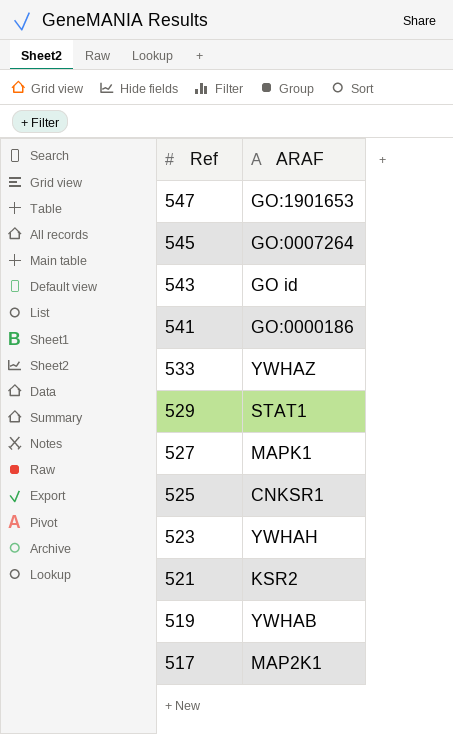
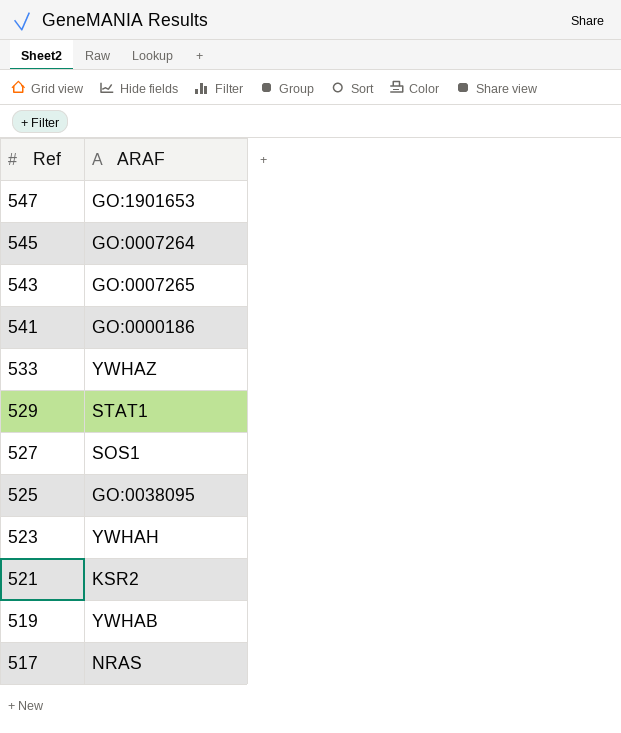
543 | ARAF: GO id -> GO:0007265
527 | ARAF: MAPK1 -> SOS1
525 | ARAF: CNKSR1 -> GO:0038095
517 | ARAF: MAP2K1 -> NRAS

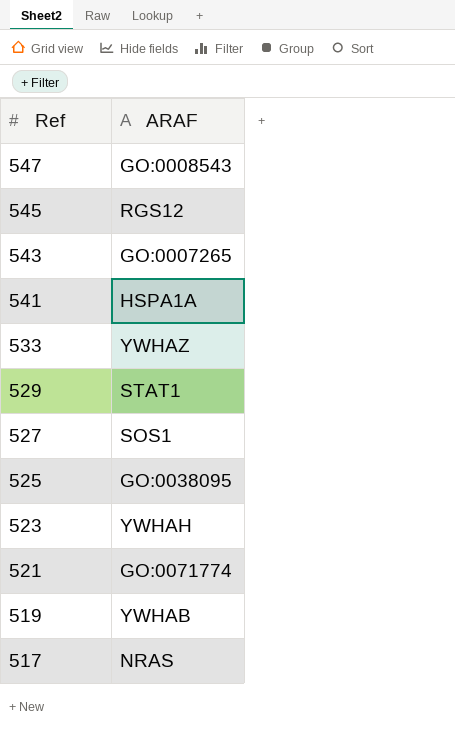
547 | ARAF: GO:1901653 -> GO:0008543
545 | ARAF: GO:0007264 -> RGS12
541 | ARAF: GO:0000186 -> HSPA1A
521 | ARAF: KSR2 -> GO:0071774

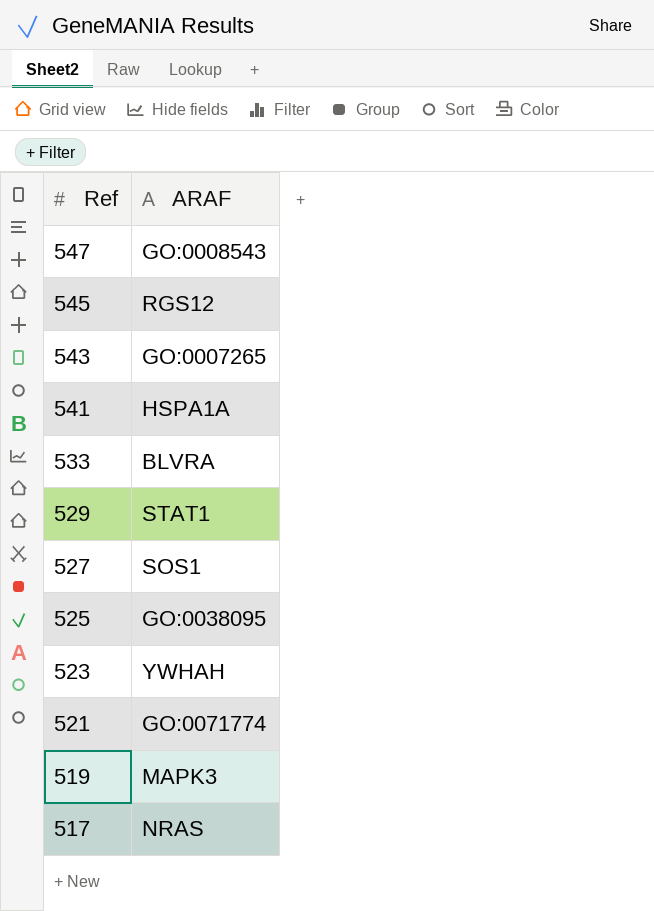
533 | ARAF: YWHAZ -> BLVRA
519 | ARAF: YWHAB -> MAPK3

